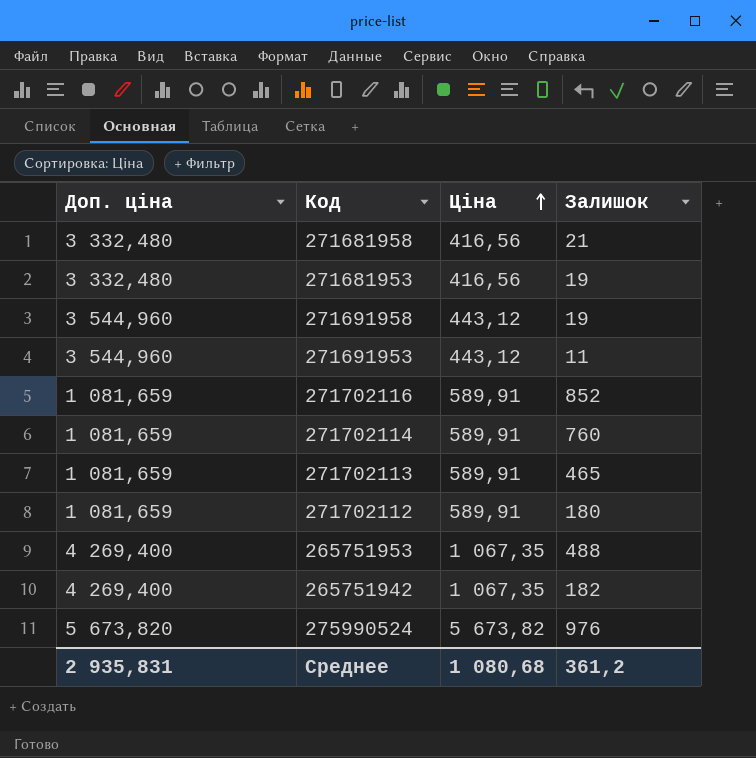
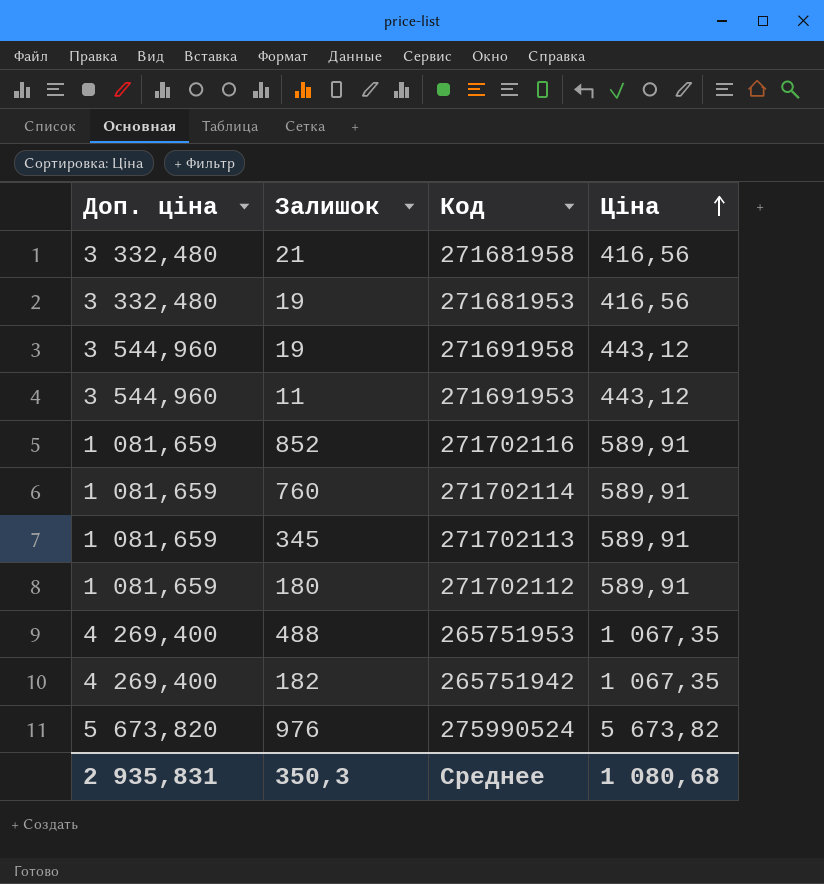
column Залишок | position: 4 -> 2
271702113 | Залишок: 465 -> 345
Среднее | Залишок: 361,2 -> 350,3

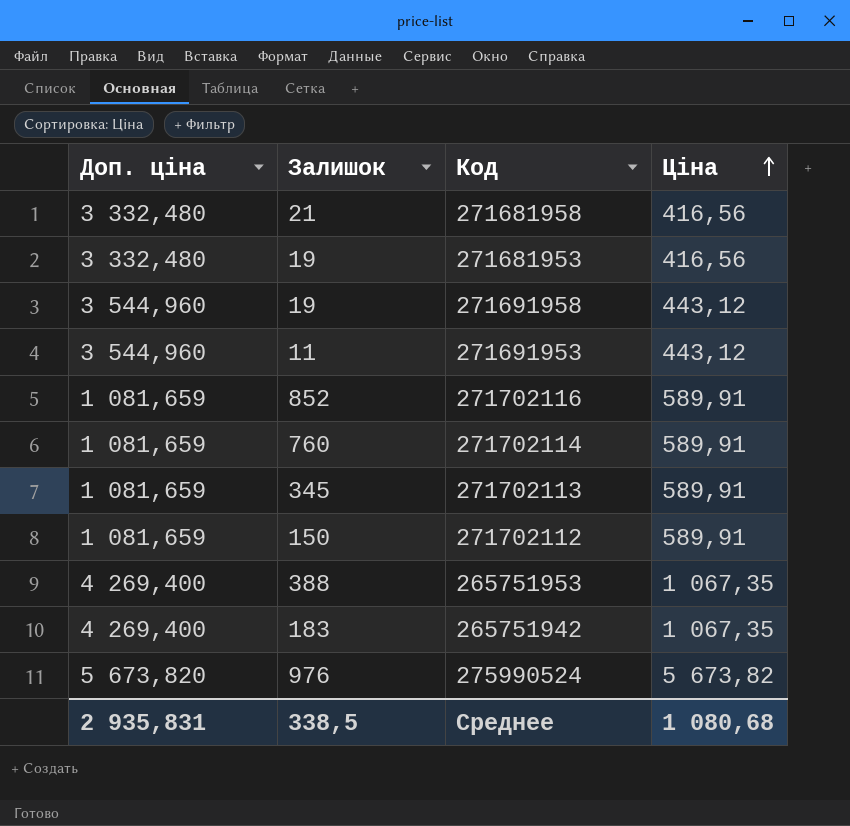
271702112 | Залишок: 180 -> 150
265751953 | Залишок: 488 -> 388
265751942 | Залишок: 182 -> 183
Среднее | Залишок: 350,3 -> 338,5

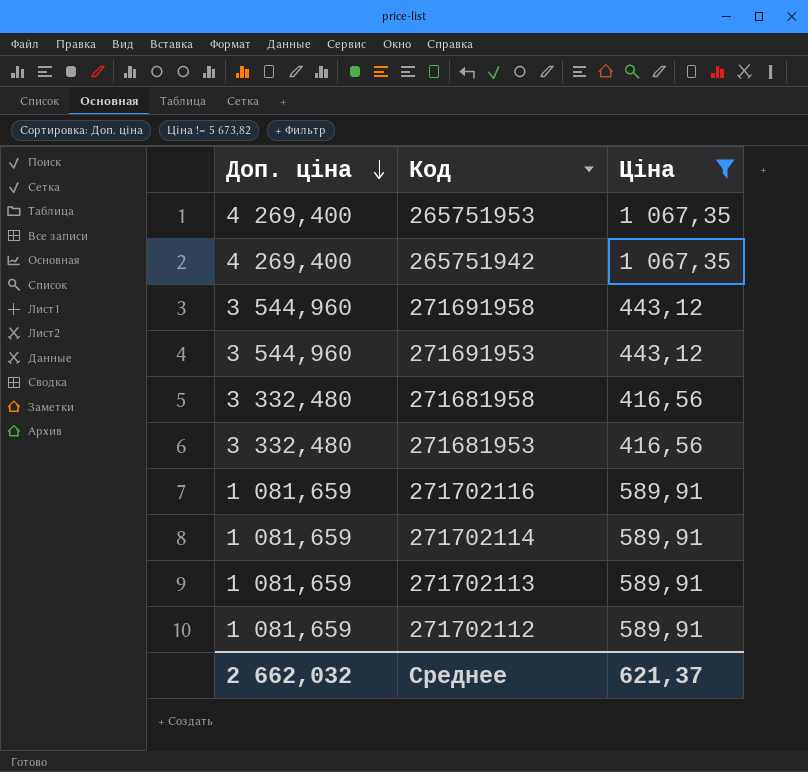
filter: none -> Ціна != 5 673,82
row order: Ціна ascending -> Доп. ціна descending
column Залишок | position: 2 -> none
Среднее | Доп. ціна: 2 935,831 -> 2 662,032
Среднее | Ціна: 1 080,68 -> 621,37

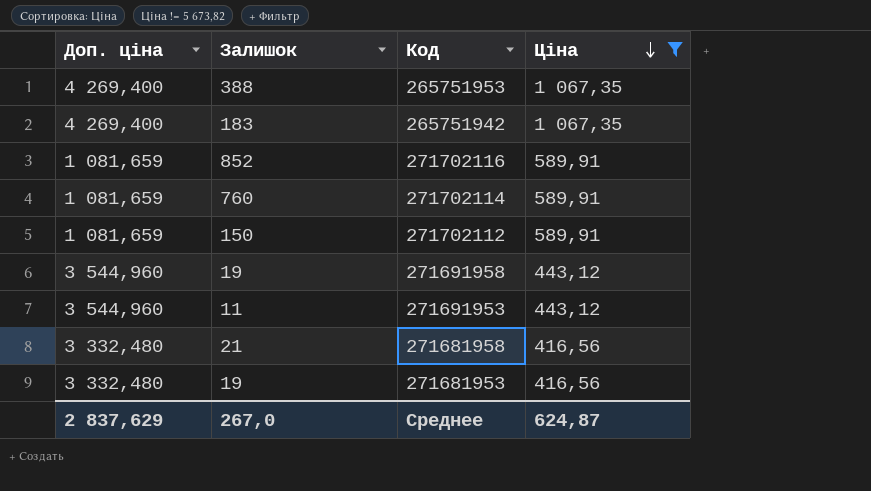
row order: Доп. ціна descending -> Ціна descending
column Залишок | position: none -> 2
row 271702113: 1 081,659 | 589,91 -> none
Среднее | Доп. ціна: 2 662,032 -> 2 837,629
Среднее | Ціна: 621,37 -> 624,87

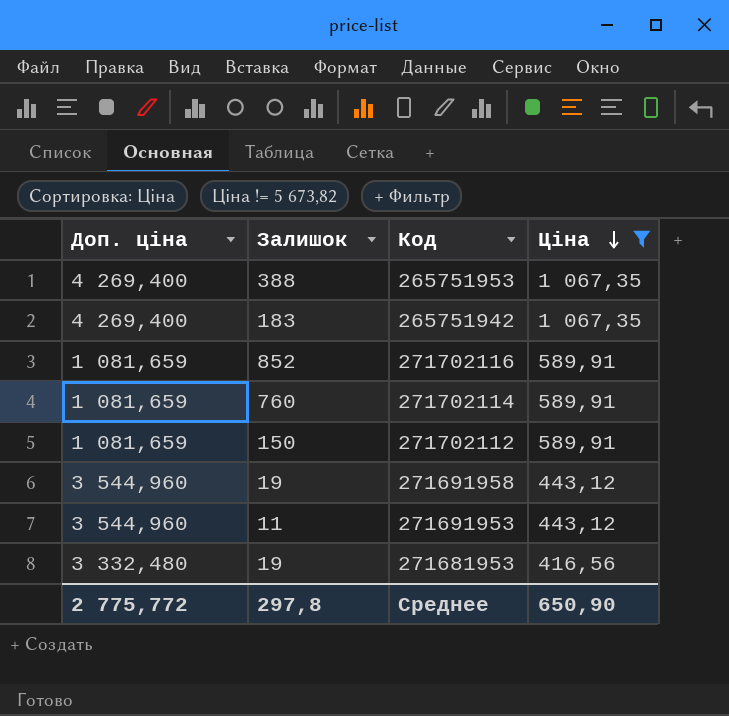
row 271681958: 3 332,480 | 21 | 416,56 -> none
Среднее | Доп. ціна: 2 837,629 -> 2 775,772
Среднее | Залишок: 267,0 -> 297,8
Среднее | Ціна: 624,87 -> 650,90

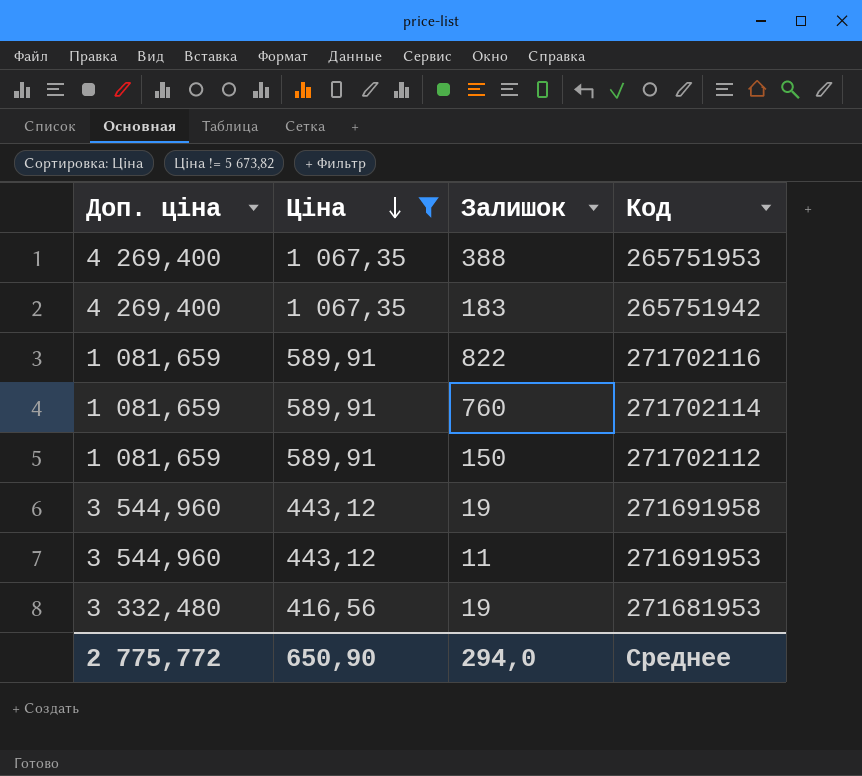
column Ціна | position: 4 -> 2
271702116 | Залишок: 852 -> 822
Среднее | Залишок: 297,8 -> 294,0

